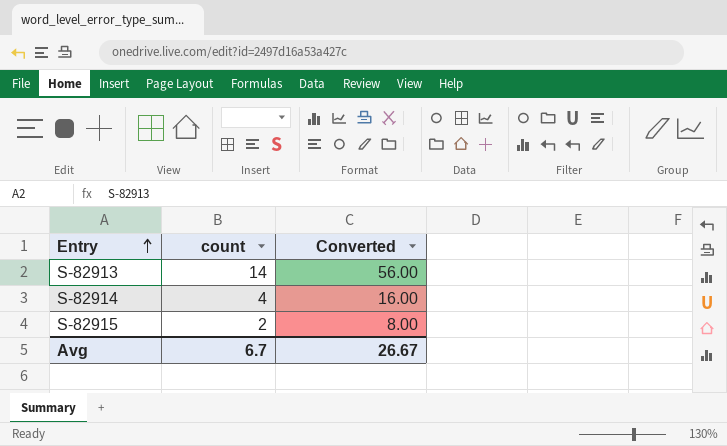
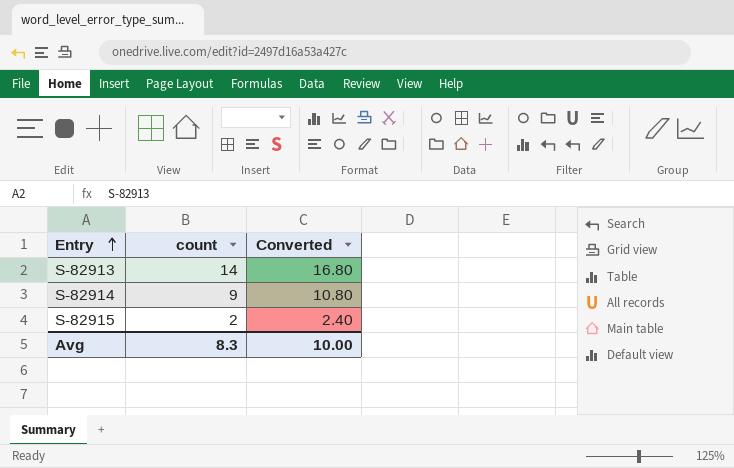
column Converted | formula: [count] * 4 -> [count] * 1.2
S-82914 | count: 4 -> 9
Avg | count: 6.7 -> 8.3
Avg | Converted: 26.67 -> 10.00

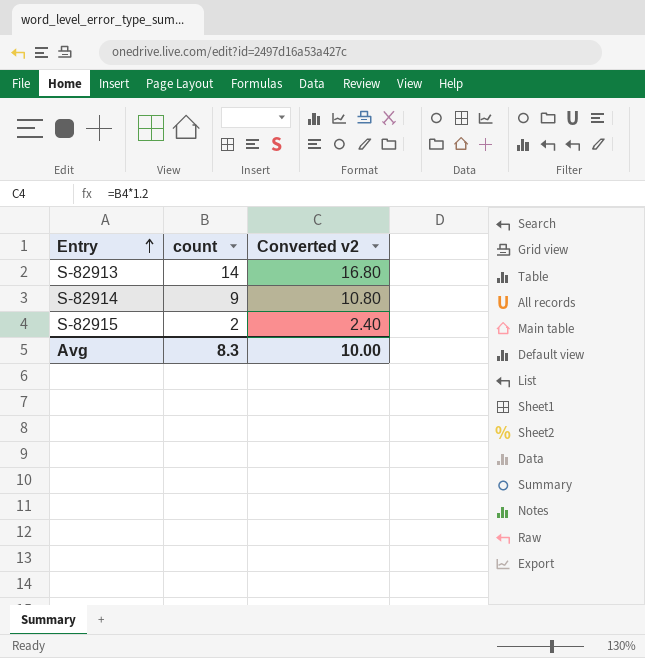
column name: Converted -> Converted v2

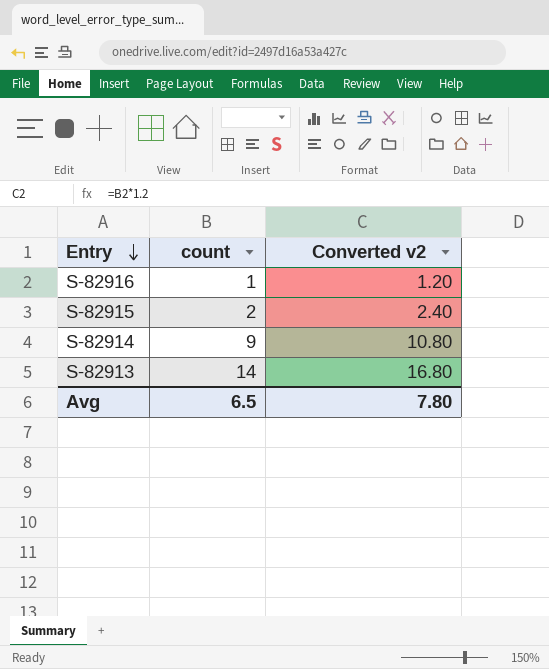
row order: Entry ascending -> Entry descending
row S-82916: none -> 1 | 1.20
Avg | count: 8.3 -> 6.5
Avg | Converted v2: 10.00 -> 7.80

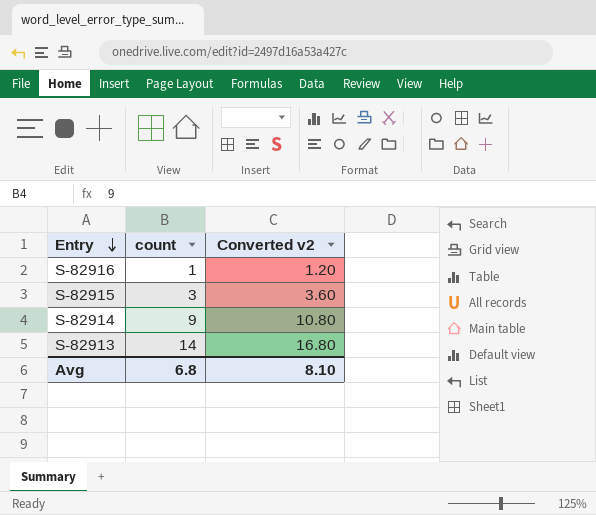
S-82915 | count: 2 -> 3
S-82915 | Converted v2: 2.40 -> 3.60
Avg | count: 6.5 -> 6.8
Avg | Converted v2: 7.80 -> 8.10

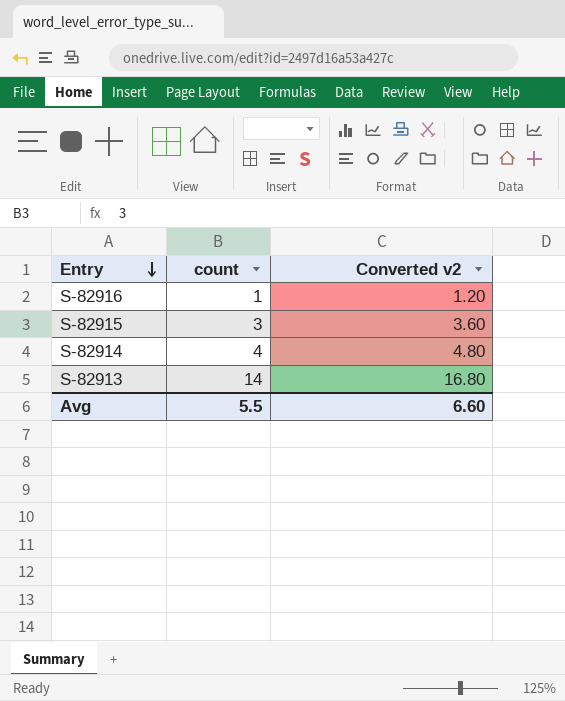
S-82914 | count: 9 -> 4
S-82914 | Converted v2: 10.80 -> 4.80
Avg | count: 6.8 -> 5.5
Avg | Converted v2: 8.10 -> 6.60

